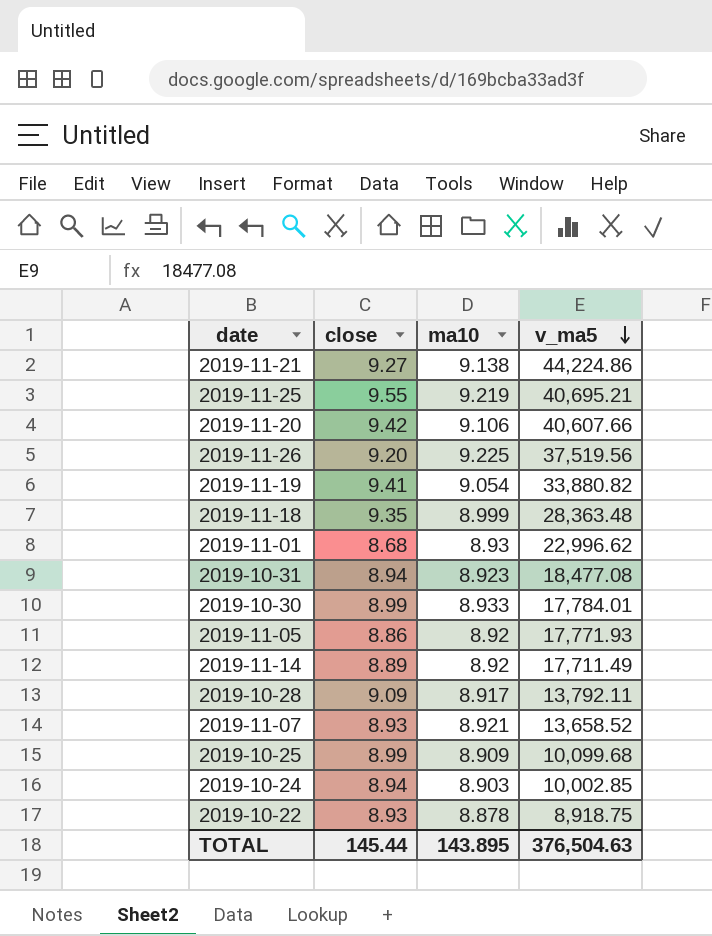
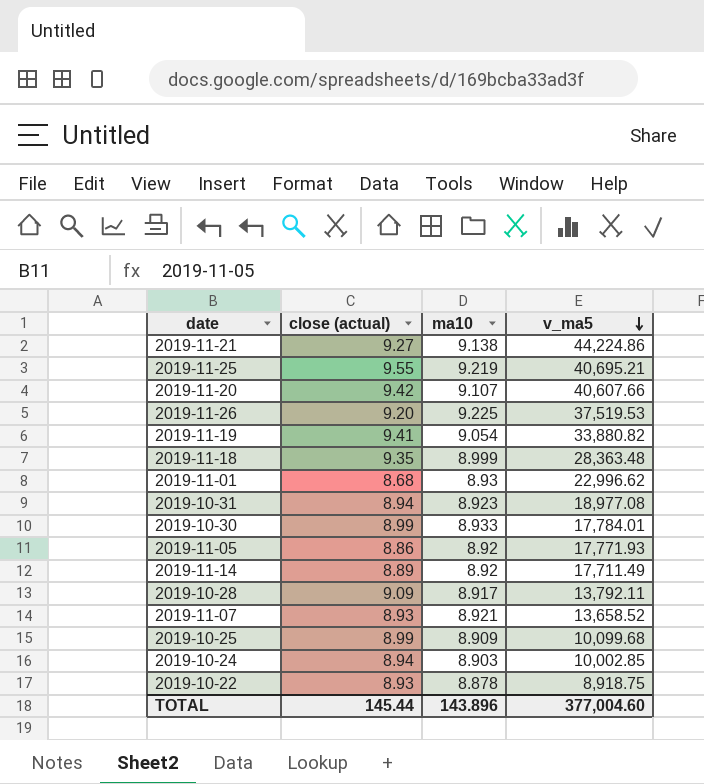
column name: close -> close (actual)
2019-11-20 | ma10: 9.106 -> 9.107
2019-11-26 | v_ma5: 37,519.56 -> 37,519.53
2019-10-31 | v_ma5: 18,477.08 -> 18,977.08
TOTAL | ma10: 143.895 -> 143.896
TOTAL | v_ma5: 376,504.63 -> 377,004.60

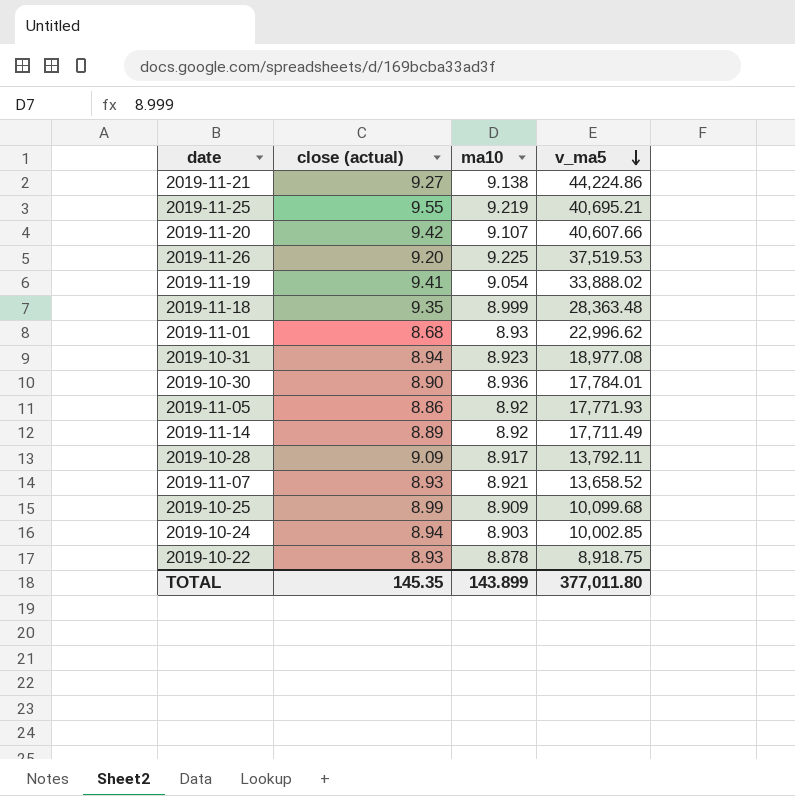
2019-11-19 | v_ma5: 33,880.82 -> 33,888.02
2019-10-30 | close (actual): 8.99 -> 8.90
2019-10-30 | ma10: 8.933 -> 8.936
TOTAL | close (actual): 145.44 -> 145.35
TOTAL | ma10: 143.896 -> 143.899
TOTAL | v_ma5: 377,004.60 -> 377,011.80

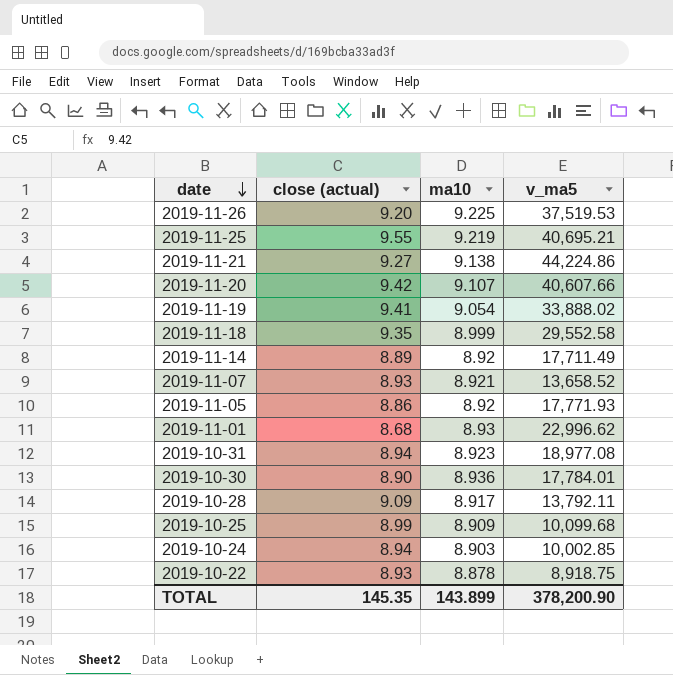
row order: v_ma5 descending -> date descending
2019-11-18 | v_ma5: 28,363.48 -> 29,552.58
TOTAL | v_ma5: 377,011.80 -> 378,200.90

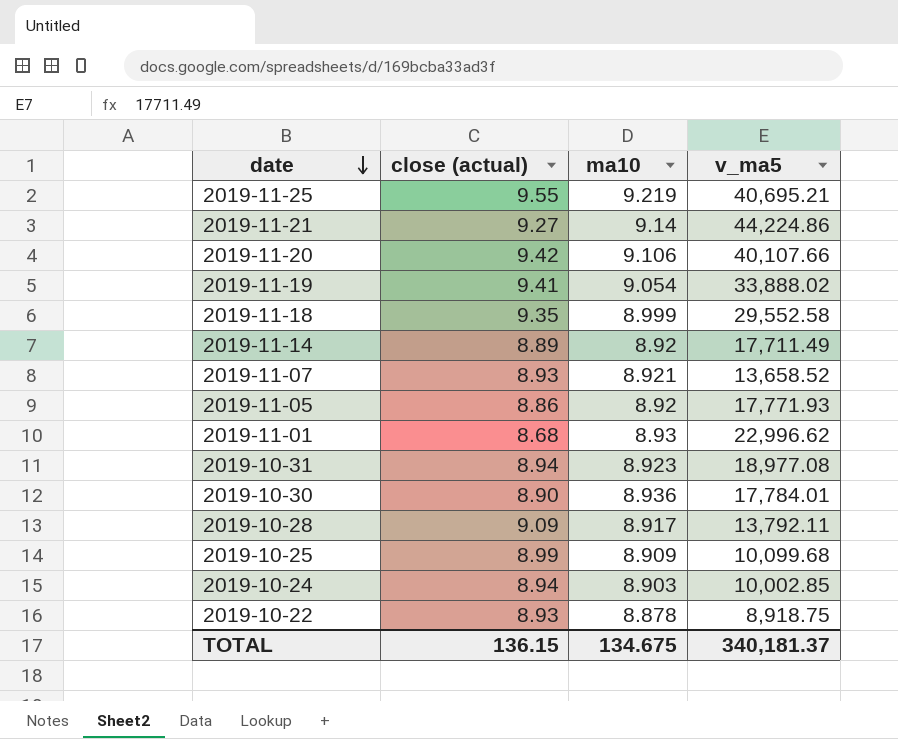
row 2019-11-26: 9.20 | 9.225 | 37,519.53 -> none
2019-11-21 | ma10: 9.138 -> 9.14
2019-11-20 | ma10: 9.107 -> 9.106
2019-11-20 | v_ma5: 40,607.66 -> 40,107.66
TOTAL | close (actual): 145.35 -> 136.15
TOTAL | ma10: 143.899 -> 134.675
TOTAL | v_ma5: 378,200.90 -> 340,181.37

